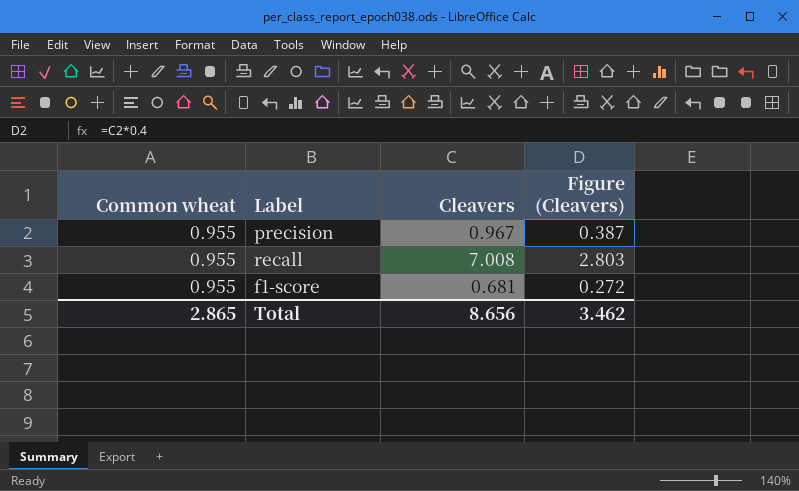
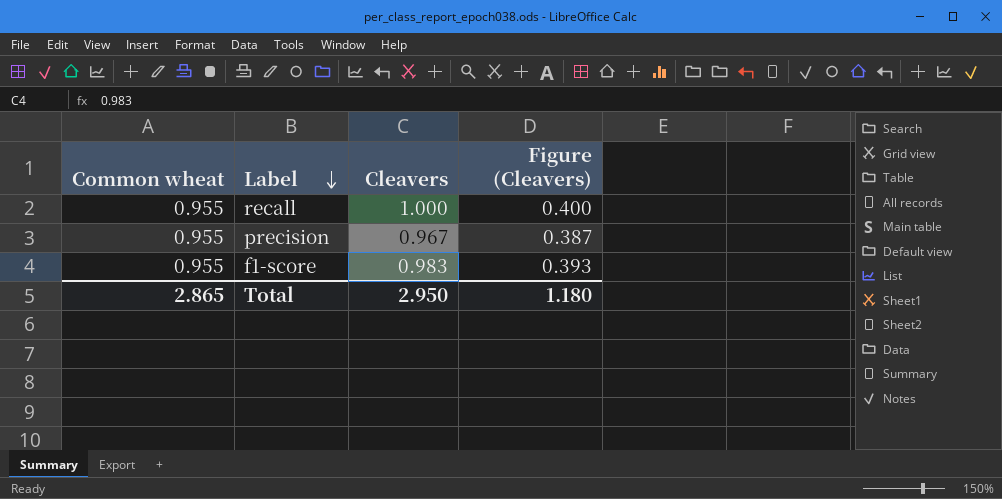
row order: none -> Label descending
recall | Cleavers: 7.008 -> 1.000
recall | Figure (Cleavers): 2.803 -> 0.400
f1-score | Cleavers: 0.681 -> 0.983
f1-score | Figure (Cleavers): 0.272 -> 0.393
Total | Cleavers: 8.656 -> 2.950
Total | Figure (Cleavers): 3.462 -> 1.180

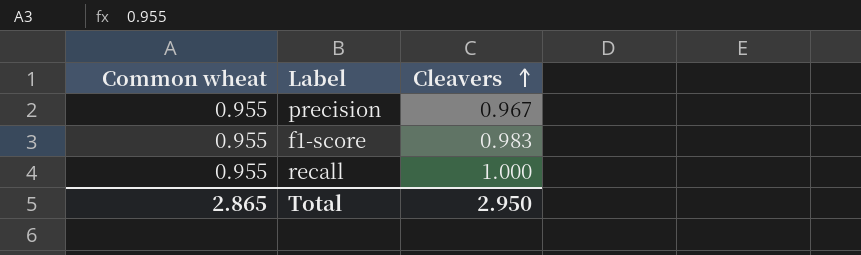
row order: Label descending -> Cleavers ascending
column Figure (Cleavers) | formula: [Cleavers] * 0.4 -> none

